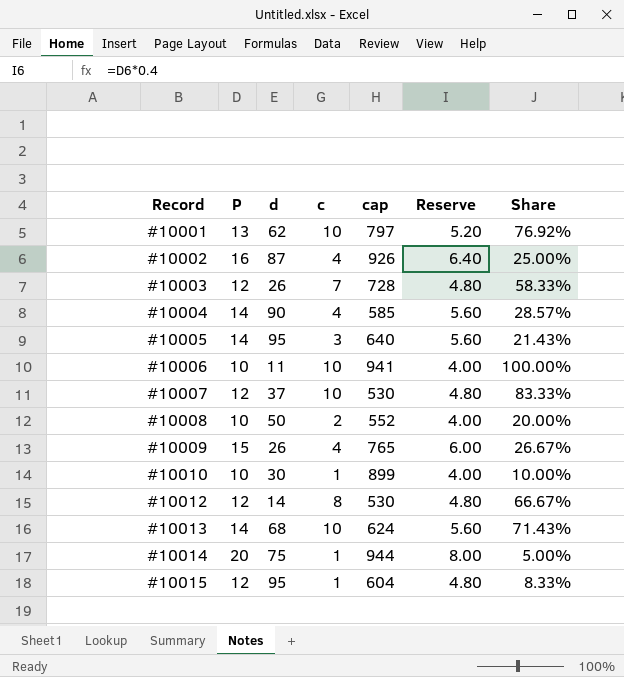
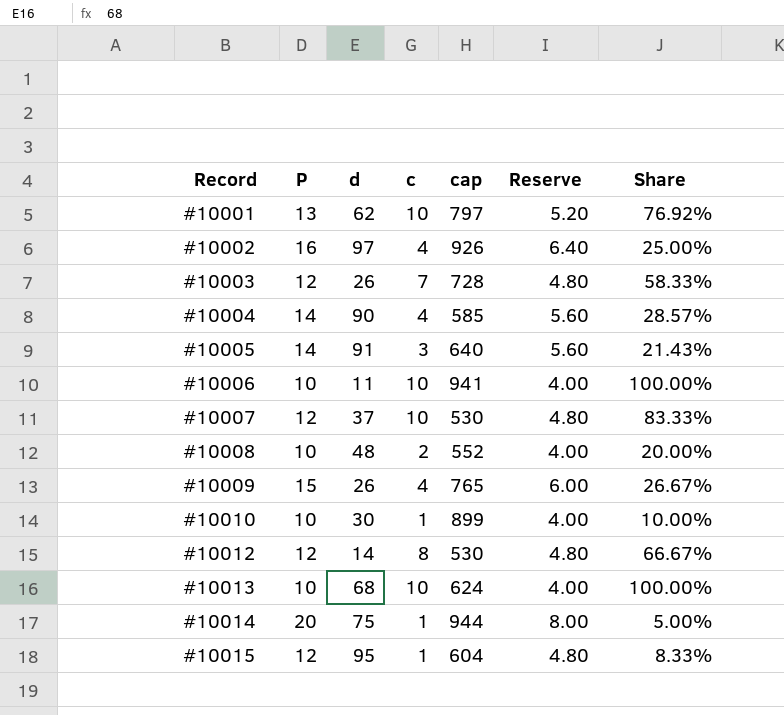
#10002 | d: 87 -> 97
#10005 | d: 95 -> 91
#10008 | d: 50 -> 48
#10013 | P: 14 -> 10
#10013 | Reserve: 5.60 -> 4.00
#10013 | Share: 71.43% -> 100.00%

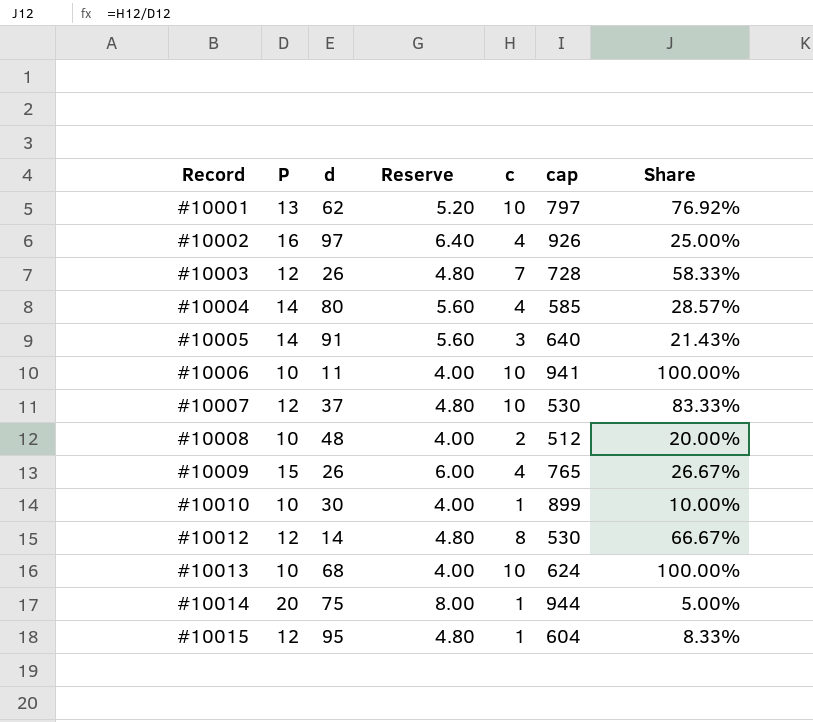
column Reserve | position: 6 -> 4
#10004 | d: 90 -> 80
#10008 | cap: 552 -> 512

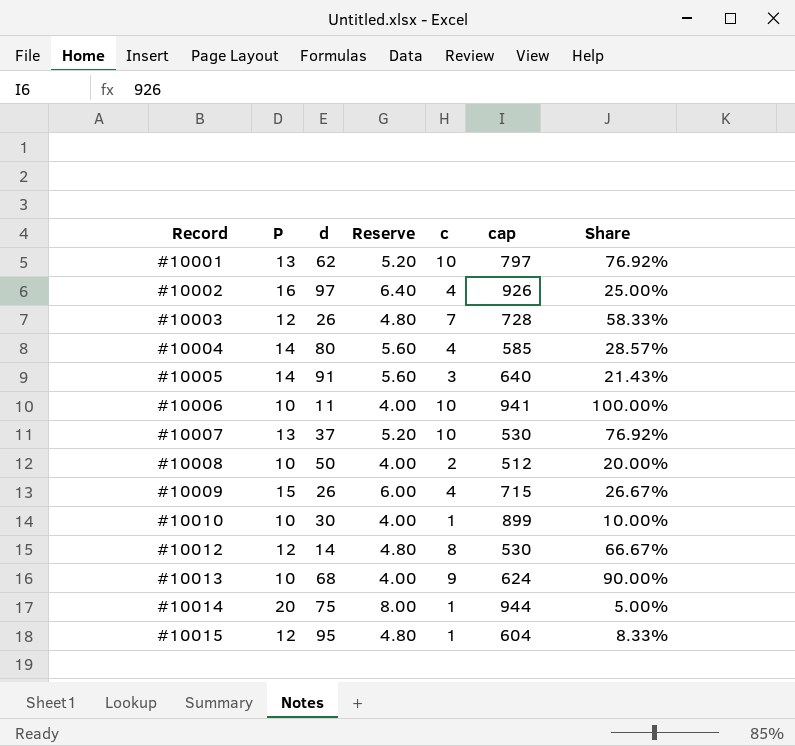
#10007 | P: 12 -> 13
#10007 | Reserve: 4.80 -> 5.20
#10007 | Share: 83.33% -> 76.92%
#10008 | d: 48 -> 50
#10009 | cap: 765 -> 715
#10013 | c: 10 -> 9
#10013 | Share: 100.00% -> 90.00%

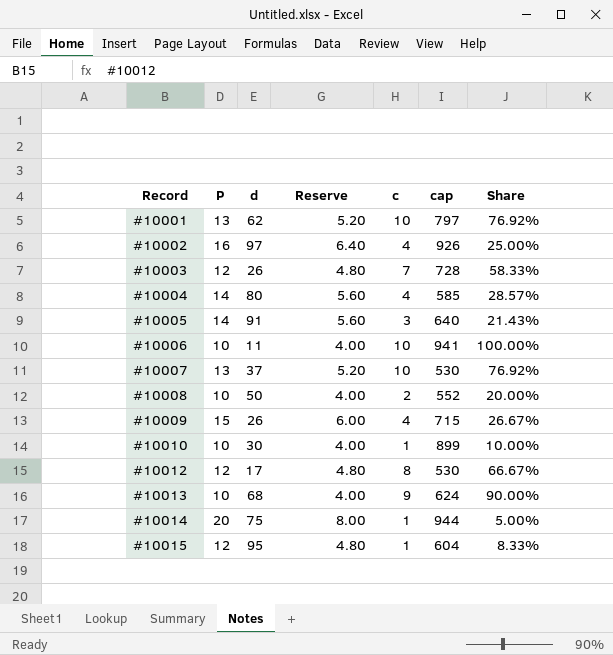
#10008 | cap: 512 -> 552
#10012 | d: 14 -> 17

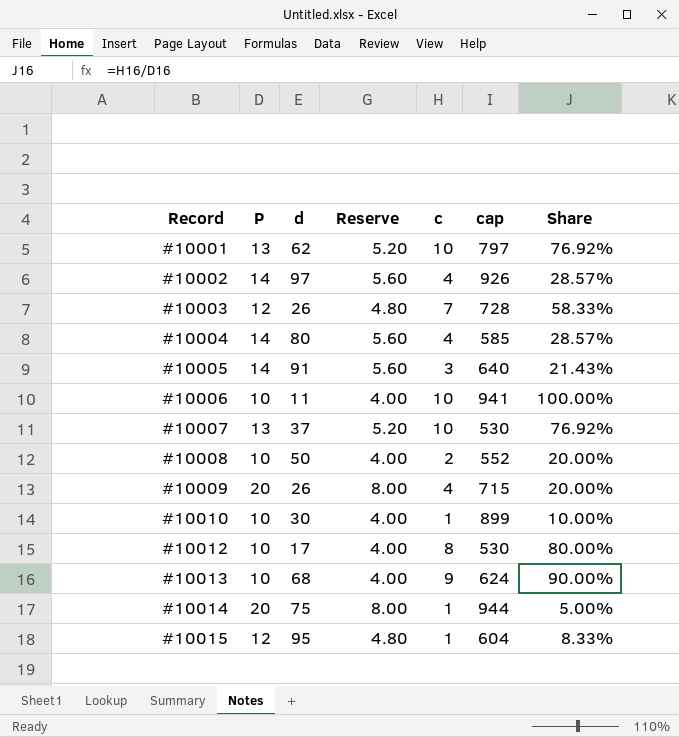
#10002 | P: 16 -> 14
#10002 | Reserve: 6.40 -> 5.60
#10002 | Share: 25.00% -> 28.57%
#10009 | P: 15 -> 20
#10009 | Reserve: 6.00 -> 8.00
#10009 | Share: 26.67% -> 20.00%
#10012 | P: 12 -> 10
#10012 | Reserve: 4.80 -> 4.00
#10012 | Share: 66.67% -> 80.00%

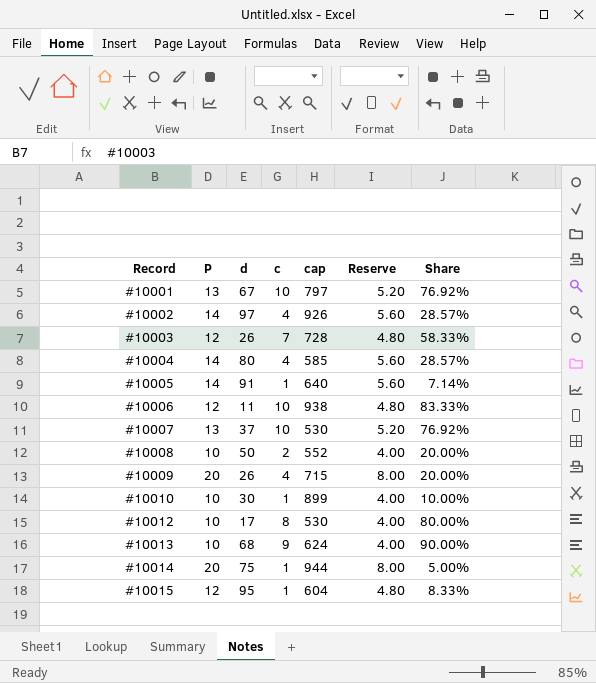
column Reserve | position: 4 -> 6
#10001 | d: 62 -> 67
#10005 | c: 3 -> 1
#10005 | Share: 21.43% -> 7.14%
#10006 | P: 10 -> 12
#10006 | cap: 941 -> 938
#10006 | Reserve: 4.00 -> 4.80
#10006 | Share: 100.00% -> 83.33%

